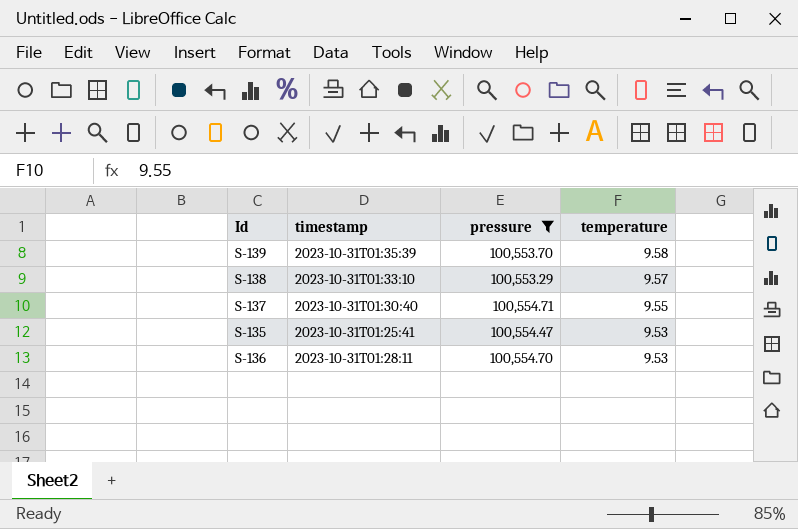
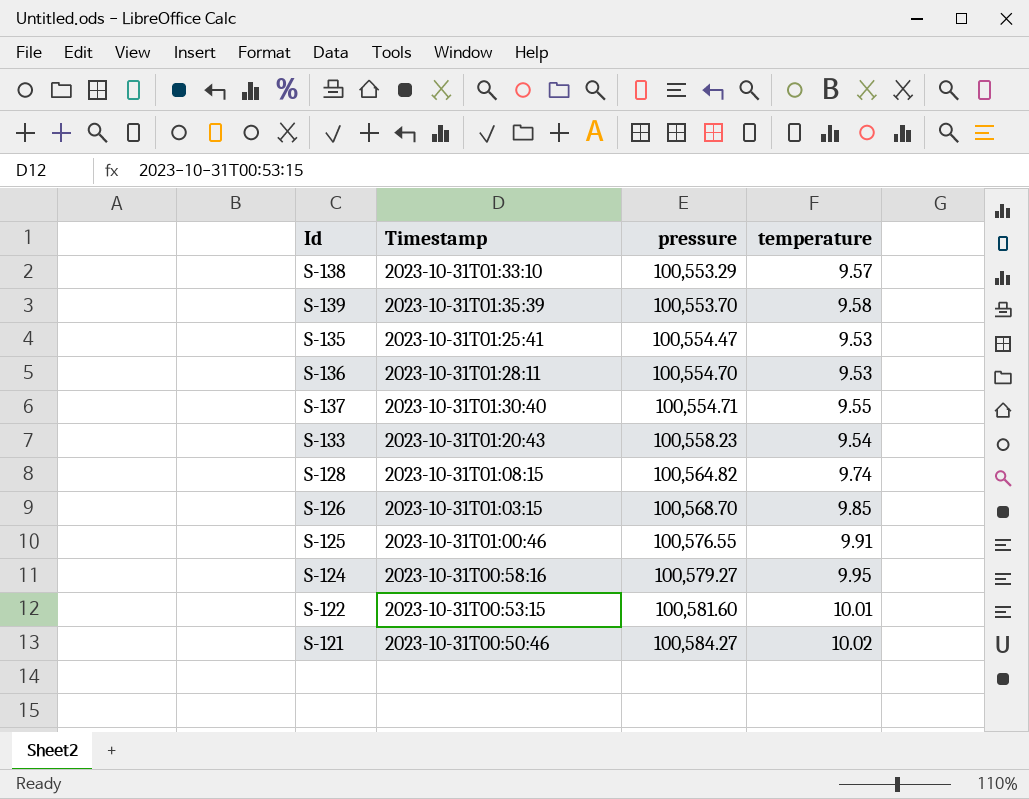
filter: pressure <= 100,554.71 -> none
row order: temperature descending -> pressure ascending
column name: timestamp -> Timestamp

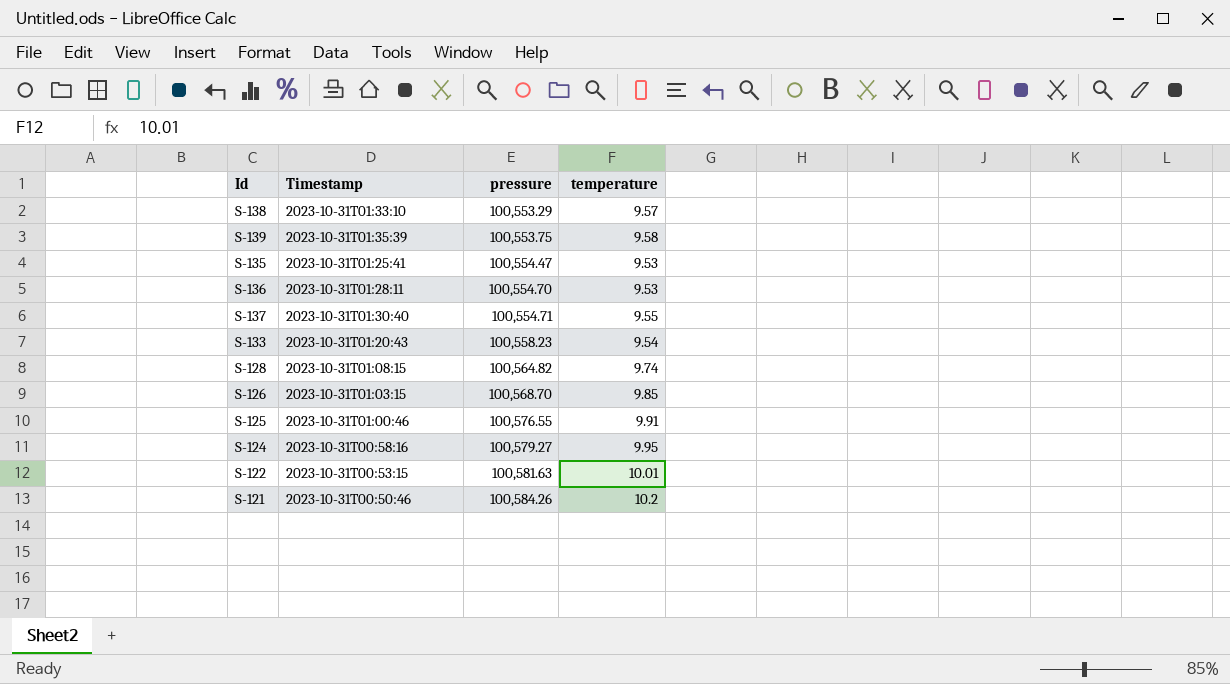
S-139 | pressure: 100,553.70 -> 100,553.75
S-122 | pressure: 100,581.60 -> 100,581.63
S-121 | pressure: 100,584.27 -> 100,584.26
S-121 | temperature: 10.02 -> 10.2

